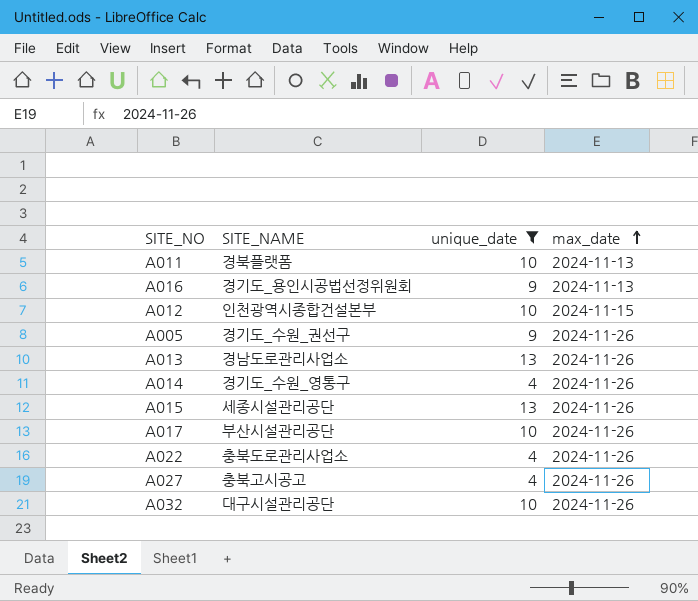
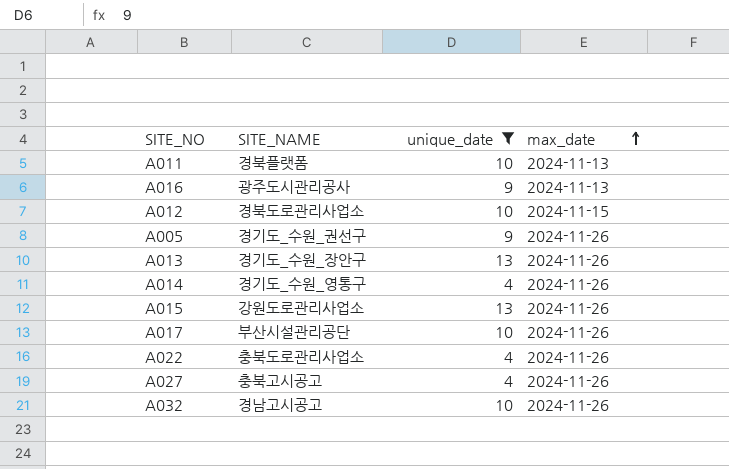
A016 | SITE_NAME: 경기도_용인시공법선정위원회 -> 광주도시관리공사
A012 | SITE_NAME: 인천광역시종합건설본부 -> 경북도로관리사업소
A013 | SITE_NAME: 경남도로관리사업소 -> 경기도_수원_장안구
A015 | SITE_NAME: 세종시설관리공단 -> 강원도로관리사업소
A032 | SITE_NAME: 대구시설관리공단 -> 경남고시공고

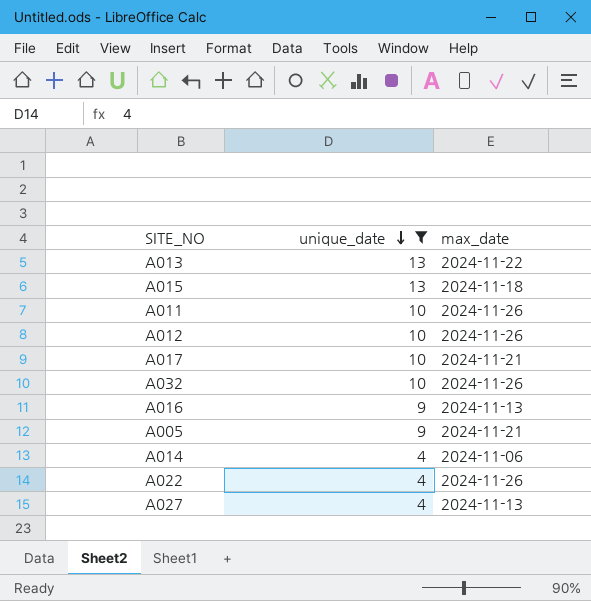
row order: max_date ascending -> unique_date descending
column SITE_NAME | position: 2 -> none
A013 | max_date: 2024-11-26 -> 2024-11-22
A015 | max_date: 2024-11-26 -> 2024-11-18
A011 | max_date: 2024-11-13 -> 2024-11-26
A012 | max_date: 2024-11-15 -> 2024-11-26
A017 | max_date: 2024-11-26 -> 2024-11-21
A005 | max_date: 2024-11-26 -> 2024-11-21
A014 | max_date: 2024-11-26 -> 2024-11-06
A027 | max_date: 2024-11-26 -> 2024-11-13

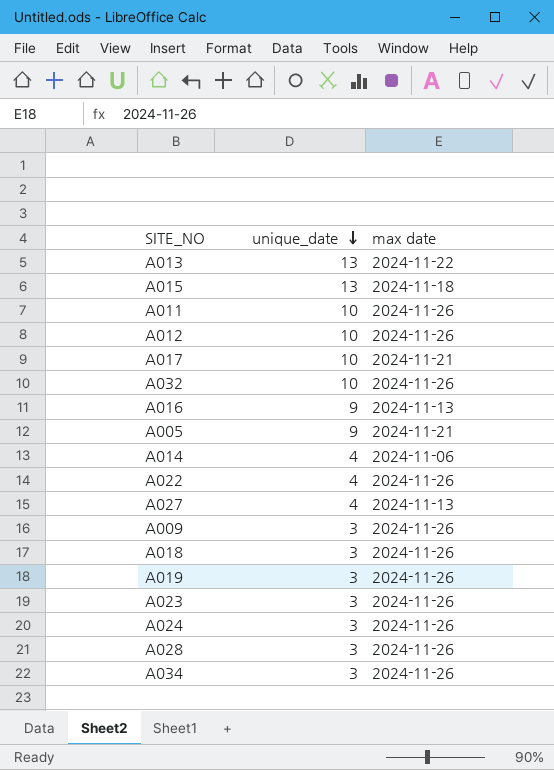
filter: unique_date != 3 -> none
column name: max_date -> max date

